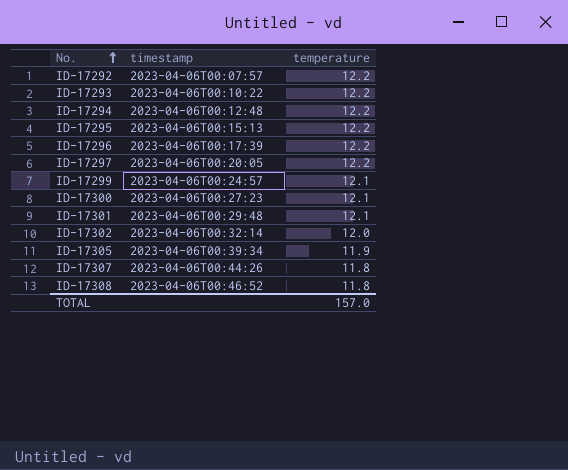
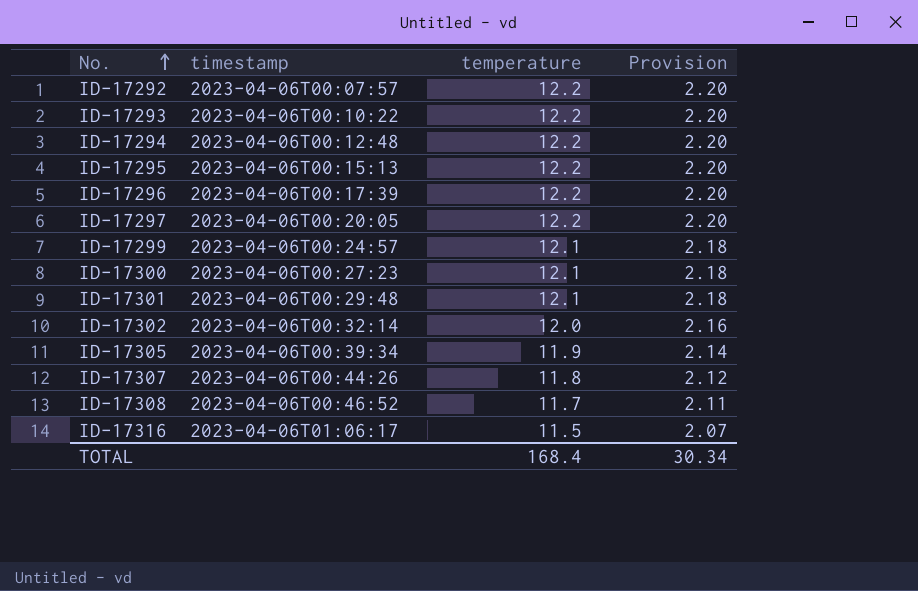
column Provision | formula: none -> [temperature] * 0.18
ID-17308 | temperature: 11.8 -> 11.7
row ID-17316: none -> 2023-04-06T01:06:17 | 11.5 | 2.07
TOTAL | temperature: 157.0 -> 168.4

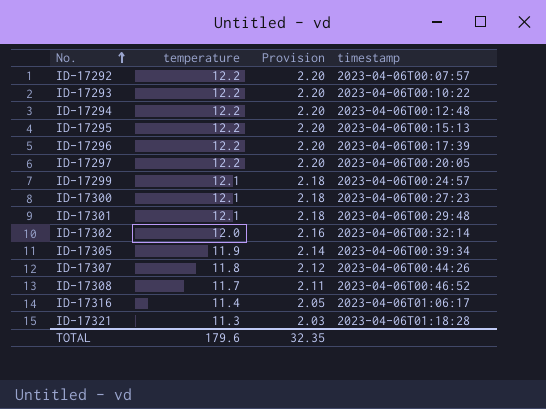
column timestamp | position: 2 -> 4
ID-17316 | temperature: 11.5 -> 11.4
ID-17316 | Provision: 2.07 -> 2.05
row ID-17321: none -> 11.3 | 2.03 | 2023-04-06T01:18:28
TOTAL | temperature: 168.4 -> 179.6
TOTAL | Provision: 30.34 -> 32.35

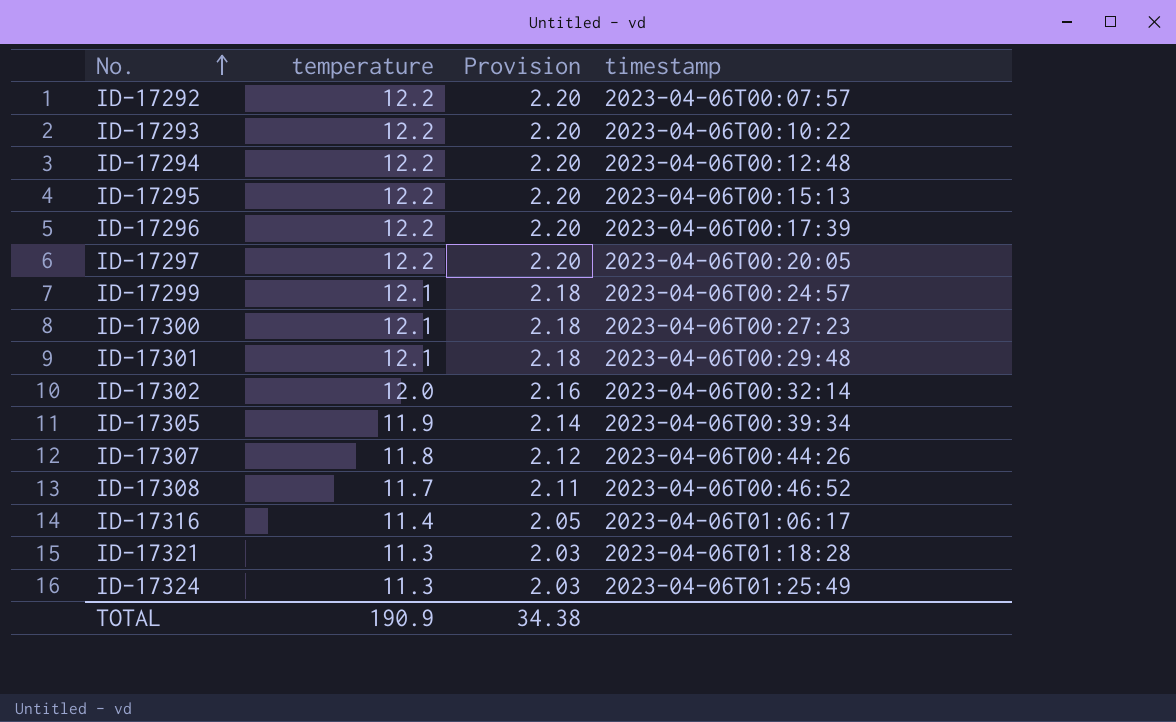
row ID-17324: none -> 11.3 | 2.03 | 2023-04-06T01:25:49
TOTAL | temperature: 179.6 -> 190.9
TOTAL | Provision: 32.35 -> 34.38

